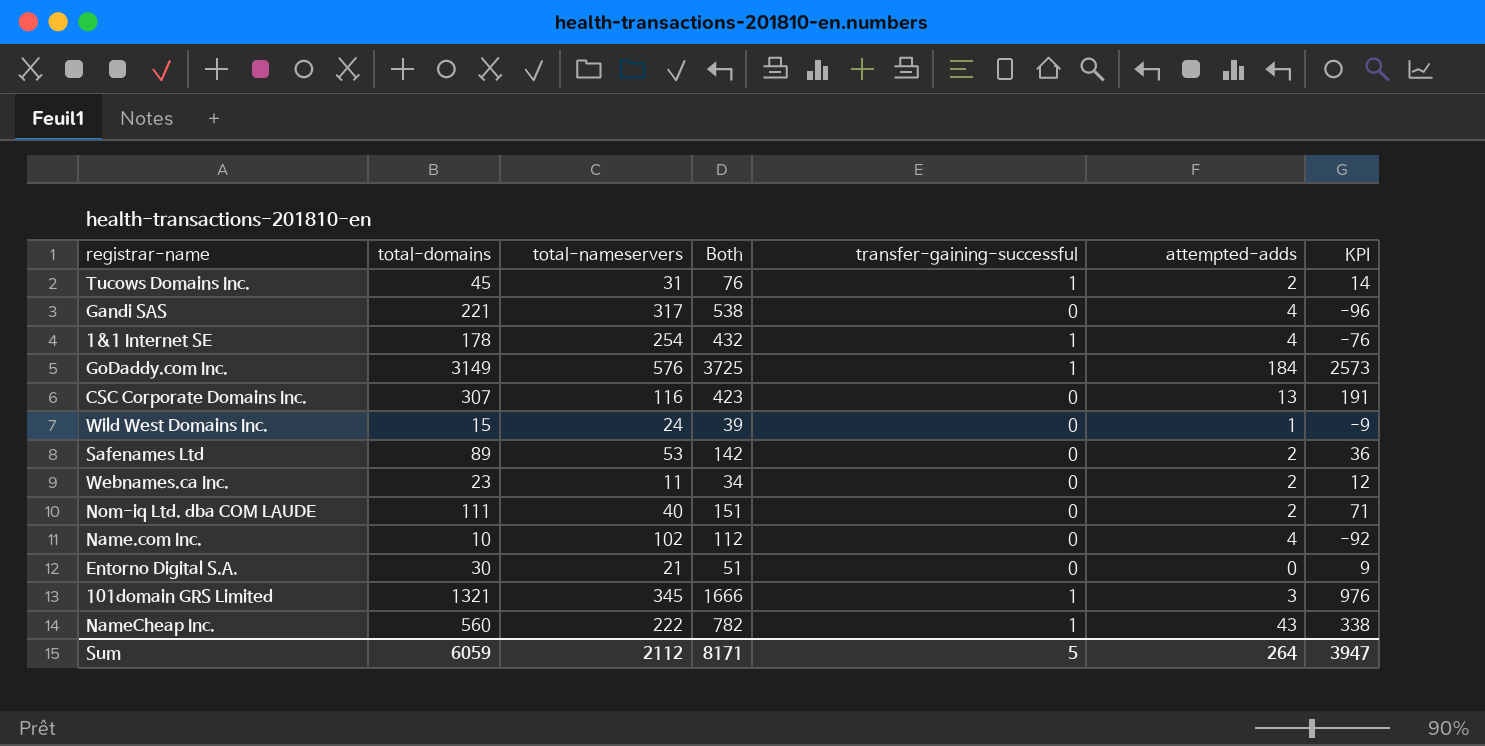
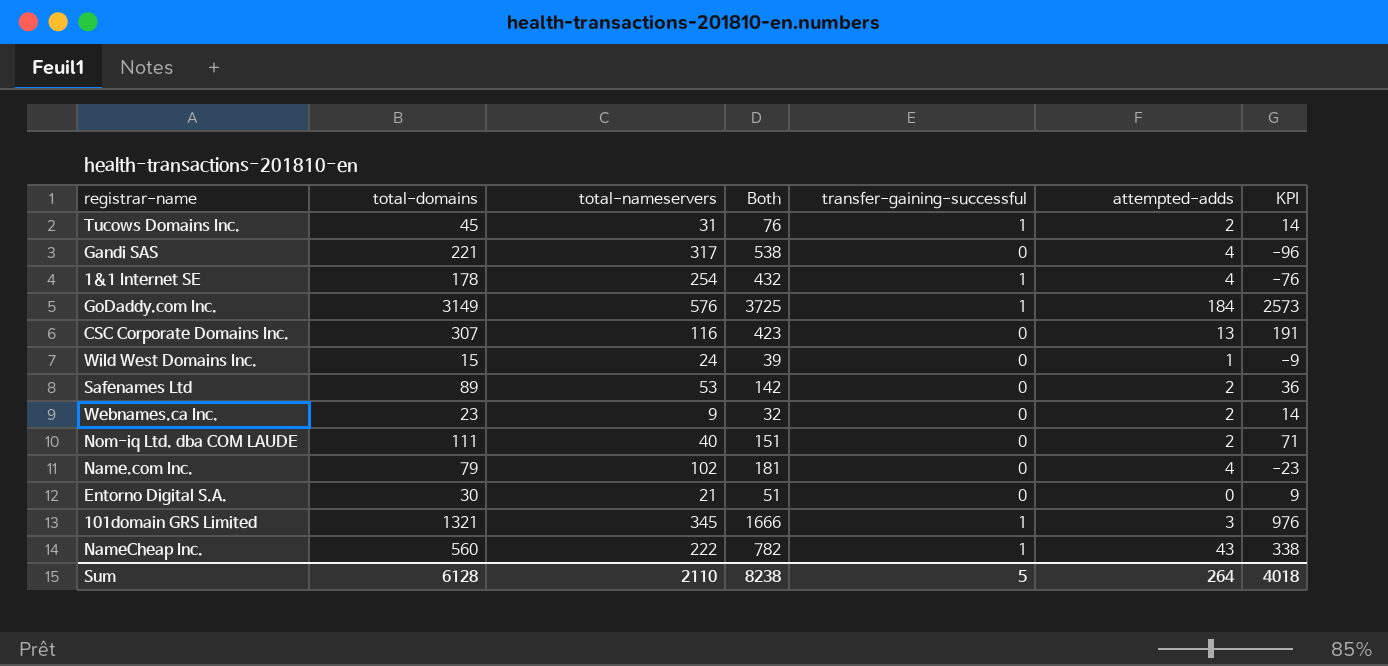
Webnames.ca Inc. | total-nameservers: 11 -> 9
Webnames.ca Inc. | Both: 34 -> 32
Webnames.ca Inc. | KPI: 12 -> 14
Name.com Inc. | total-domains: 10 -> 79
Name.com Inc. | Both: 112 -> 181
Name.com Inc. | KPI: -92 -> -23
Sum | total-domains: 6059 -> 6128
Sum | total-nameservers: 2112 -> 2110
Sum | Both: 8171 -> 8238
Sum | KPI: 3947 -> 4018

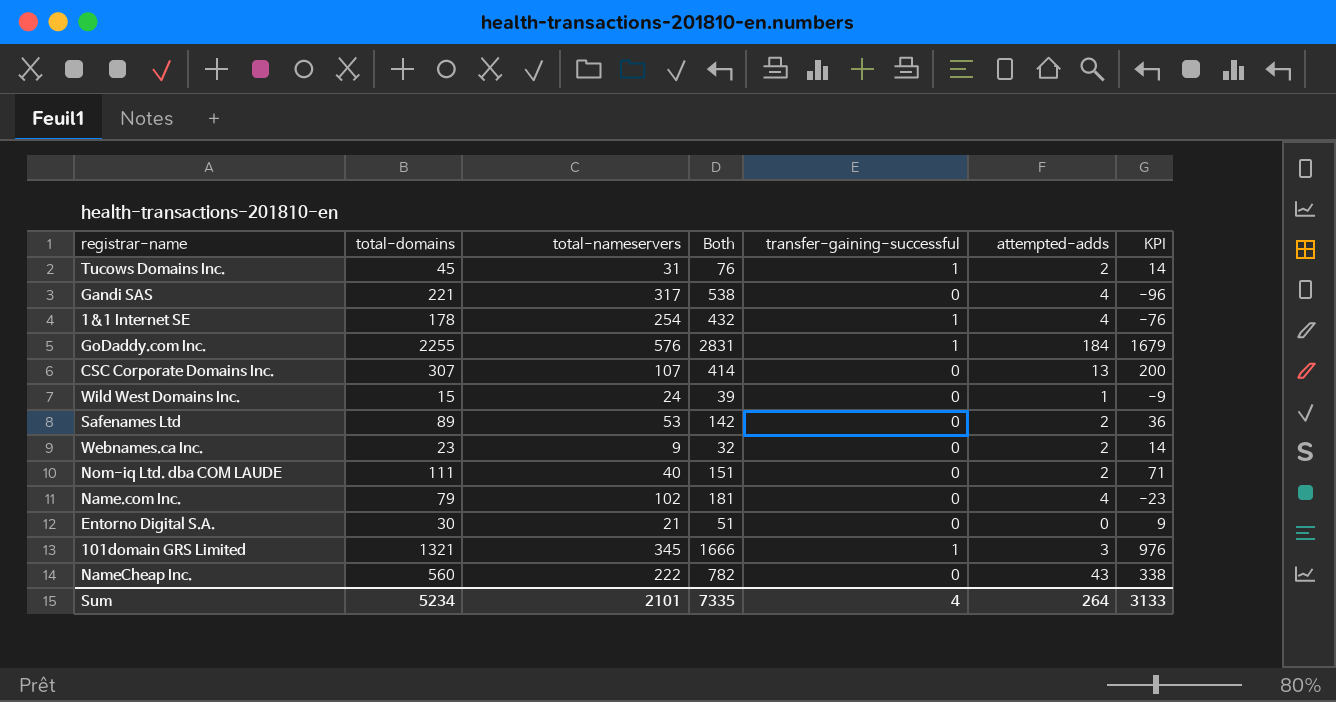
GoDaddy.com Inc. | total-domains: 3149 -> 2255
GoDaddy.com Inc. | Both: 3725 -> 2831
GoDaddy.com Inc. | KPI: 2573 -> 1679
CSC Corporate Domains Inc. | total-nameservers: 116 -> 107
CSC Corporate Domains Inc. | Both: 423 -> 414
CSC Corporate Domains Inc. | KPI: 191 -> 200
NameCheap Inc. | transfer-gaining-successful: 1 -> 0
Sum | total-domains: 6128 -> 5234
Sum | total-nameservers: 2110 -> 2101
Sum | Both: 8238 -> 7335
Sum | transfer-gaining-successful: 5 -> 4
Sum | KPI: 4018 -> 3133

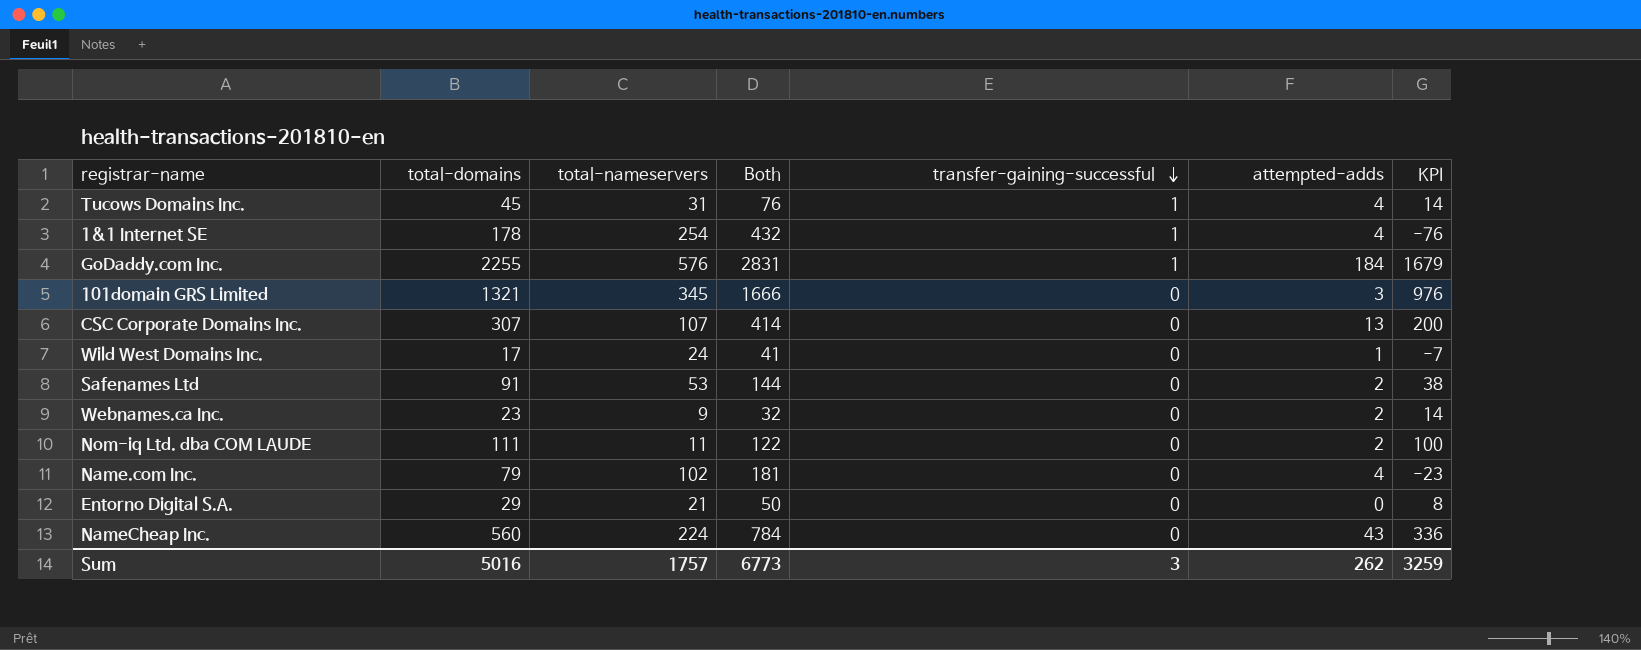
row order: none -> transfer-gaining-successful descending
row Gandi SAS: 221 | 317 | 538 | 0 | 4 | -96 -> none
Tucows Domains Inc. | attempted-adds: 2 -> 4
101domain GRS Limited | transfer-gaining-successful: 1 -> 0
Wild West Domains Inc. | total-domains: 15 -> 17
Wild West Domains Inc. | Both: 39 -> 41
Wild West Domains Inc. | KPI: -9 -> -7
Safenames Ltd | total-domains: 89 -> 91
Safenames Ltd | Both: 142 -> 144
Safenames Ltd | KPI: 36 -> 38
Nom-iq Ltd. dba COM LAUDE | total-nameservers: 40 -> 11
Nom-iq Ltd. dba COM LAUDE | Both: 151 -> 122
Nom-iq Ltd. dba COM LAUDE | KPI: 71 -> 100
Entorno Digital S.A. | total-domains: 30 -> 29
Entorno Digital S.A. | Both: 51 -> 50
Entorno Digital S.A. | KPI: 9 -> 8
NameCheap Inc. | total-nameservers: 222 -> 224
NameCheap Inc. | Both: 782 -> 784
NameCheap Inc. | KPI: 338 -> 336
Sum | total-domains: 5234 -> 5016
Sum | total-nameservers: 2101 -> 1757
Sum | Both: 7335 -> 6773
Sum | transfer-gaining-successful: 4 -> 3
Sum | attempted-adds: 264 -> 262
Sum | KPI: 3133 -> 3259

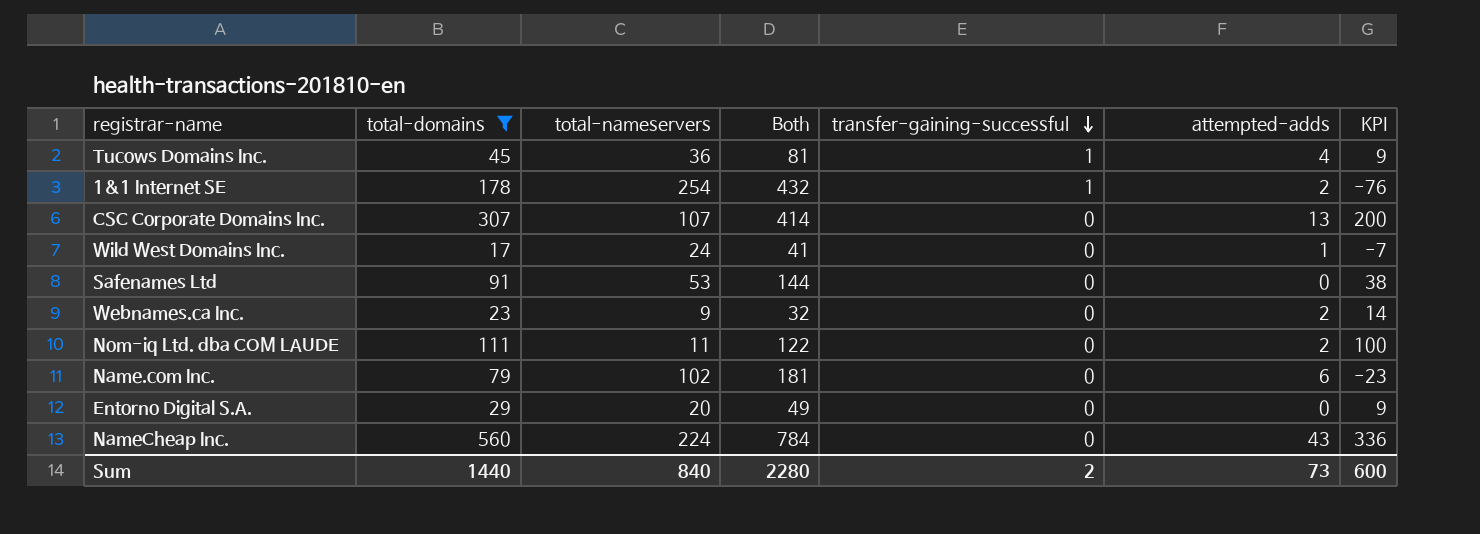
filter: none -> total-domains <= 560
Tucows Domains Inc. | total-nameservers: 31 -> 36
Tucows Domains Inc. | Both: 76 -> 81
Tucows Domains Inc. | KPI: 14 -> 9
1&1 Internet SE | attempted-adds: 4 -> 2
Safenames Ltd | attempted-adds: 2 -> 0
Name.com Inc. | attempted-adds: 4 -> 6
Entorno Digital S.A. | total-nameservers: 21 -> 20
Entorno Digital S.A. | Both: 50 -> 49
Entorno Digital S.A. | KPI: 8 -> 9
Sum | total-domains: 5016 -> 1440
Sum | total-nameservers: 1757 -> 840
Sum | Both: 6773 -> 2280
Sum | transfer-gaining-successful: 3 -> 2
Sum | attempted-adds: 262 -> 73
Sum | KPI: 3259 -> 600

